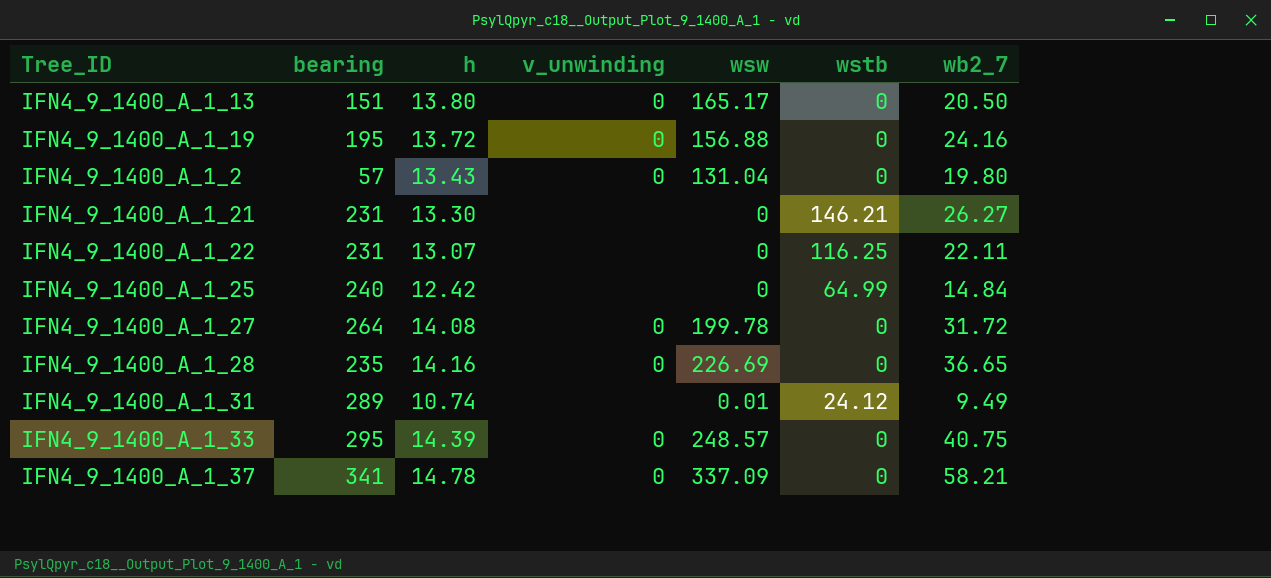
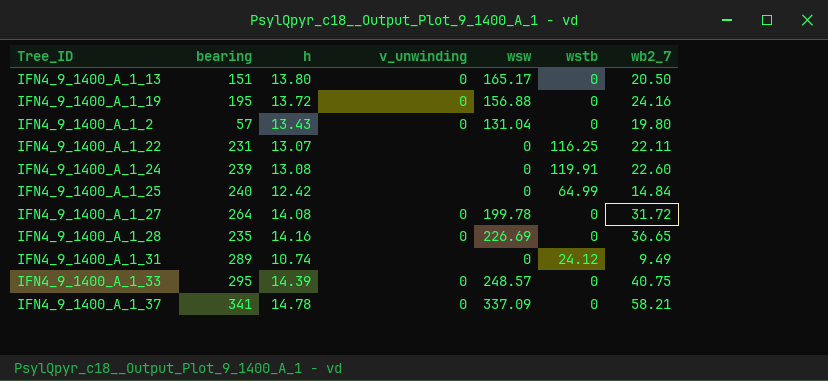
row IFN4_9_1400_A_1_21: 231 | 13.30 | none | 0 | 146.21 | 26.27 -> none
row IFN4_9_1400_A_1_24: none -> 239 | 13.08 | none | 0 | 119.91 | 22.60
IFN4_9_1400_A_1_31 | wsw: 0.01 -> 0

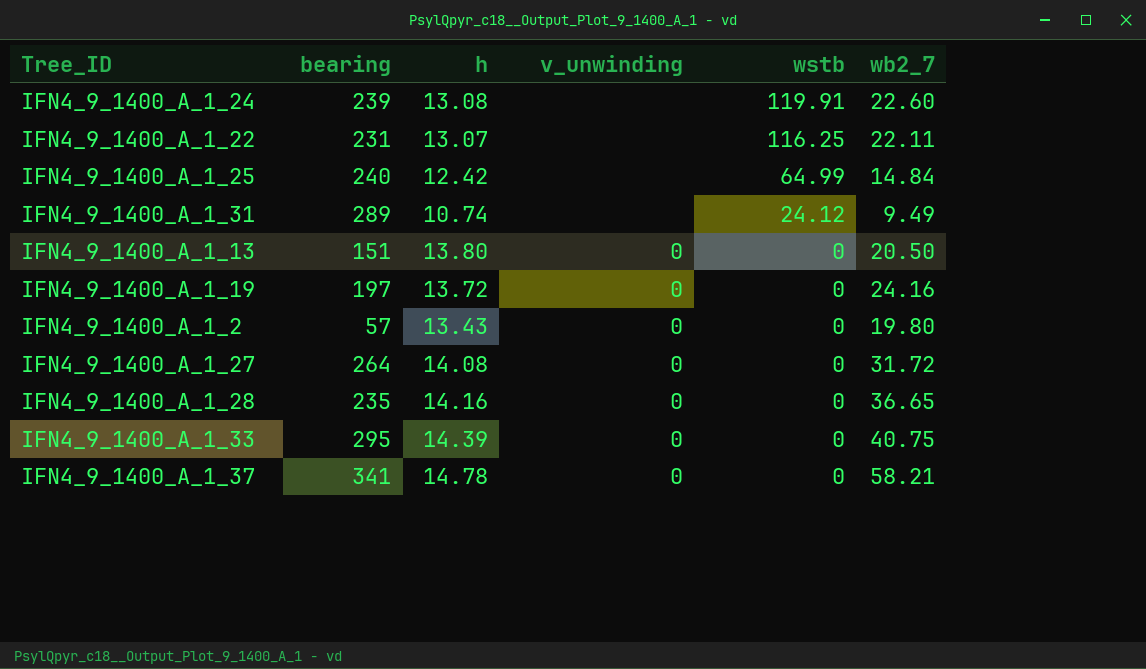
row order: none -> wstb descending
column wsw | position: 5 -> none
IFN4_9_1400_A_1_19 | bearing: 195 -> 197

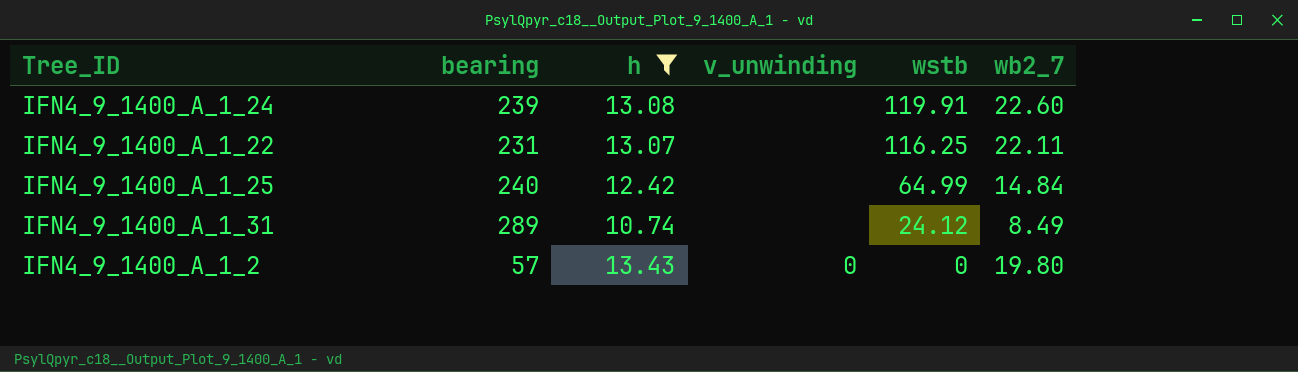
filter: none -> h <= 13.43
IFN4_9_1400_A_1_31 | wb2_7: 9.49 -> 8.49

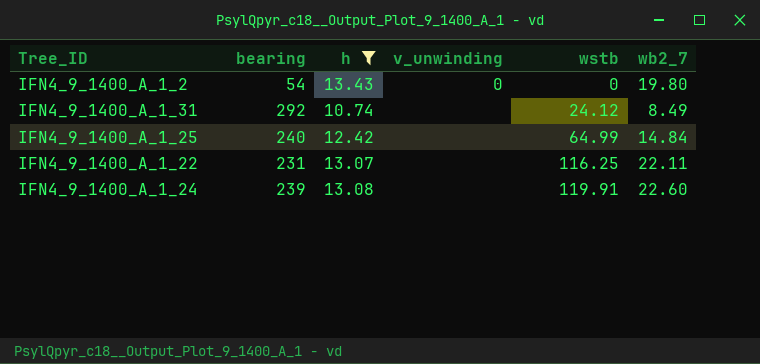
row order: wstb descending -> wstb ascending
IFN4_9_1400_A_1_2 | bearing: 57 -> 54
IFN4_9_1400_A_1_31 | bearing: 289 -> 292

